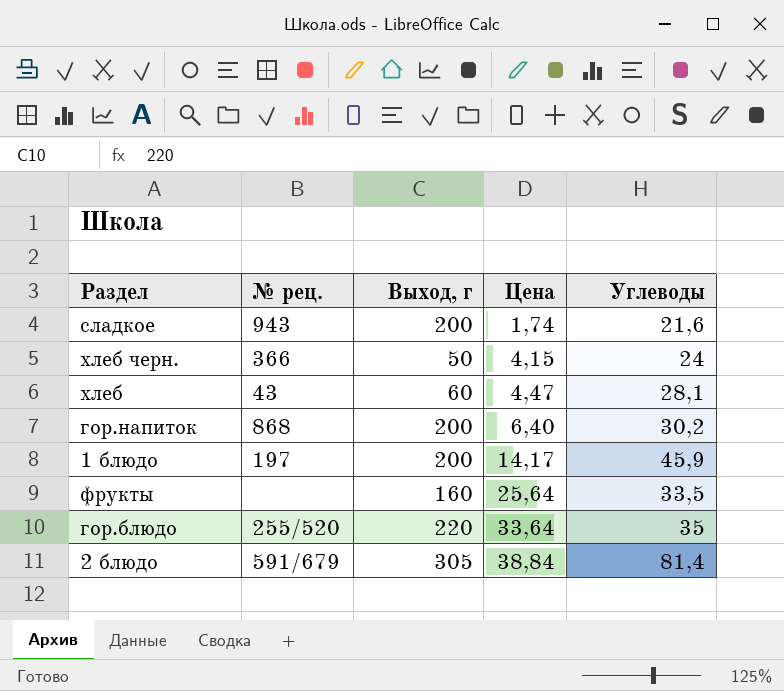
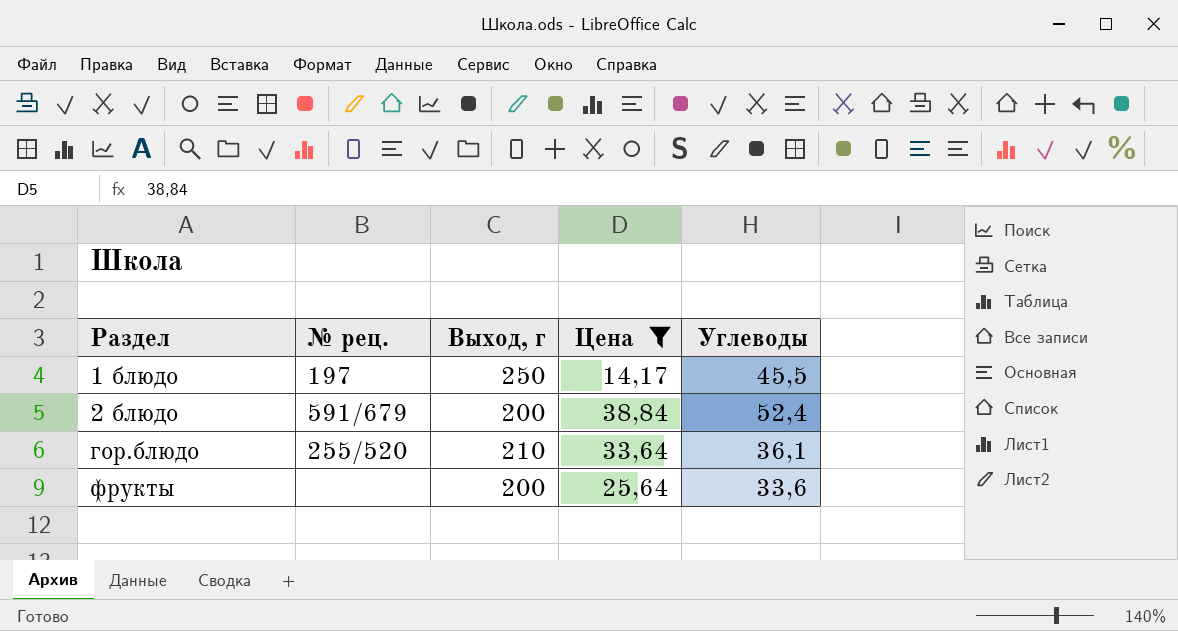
filter: none -> Цена >= 14,17
row order: Цена ascending -> Раздел ascending
1 блюдо | Выход, г: 200 -> 250
1 блюдо | Углеводы: 45,9 -> 45,5
2 блюдо | Выход, г: 305 -> 200
2 блюдо | Углеводы: 81,4 -> 52,4
гор.блюдо | Выход, г: 220 -> 210
гор.блюдо | Углеводы: 35 -> 36,1
фрукты | Выход, г: 160 -> 200
фрукты | Углеводы: 33,5 -> 33,6

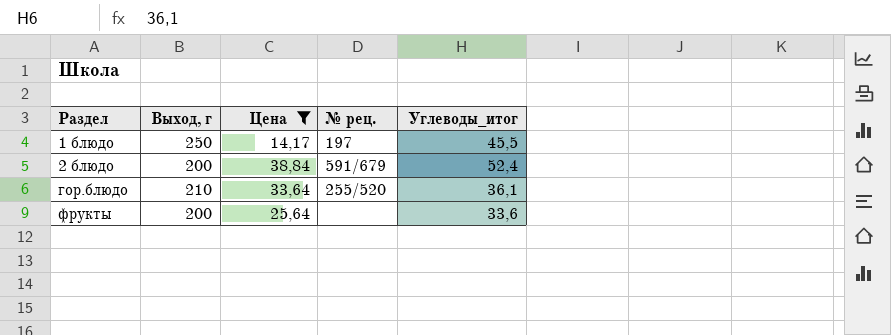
column № рец. | position: 2 -> 4
column name: Углеводы -> Углеводы_итог

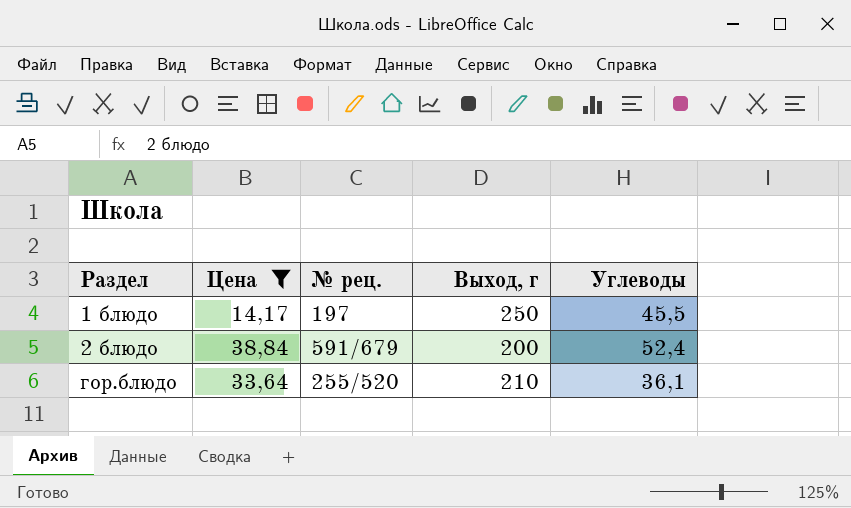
column Выход, г | position: 2 -> 4
column name: Углеводы_итог -> Углеводы
row фрукты: 200 | 25,64 | none | 33,6 -> none

